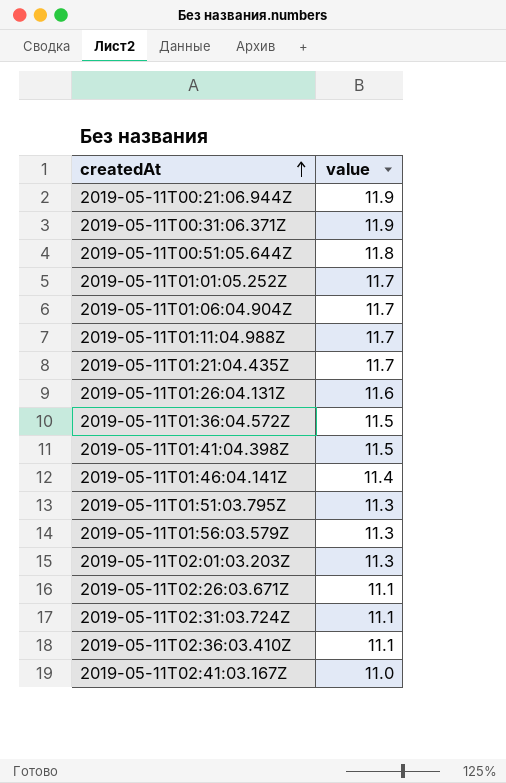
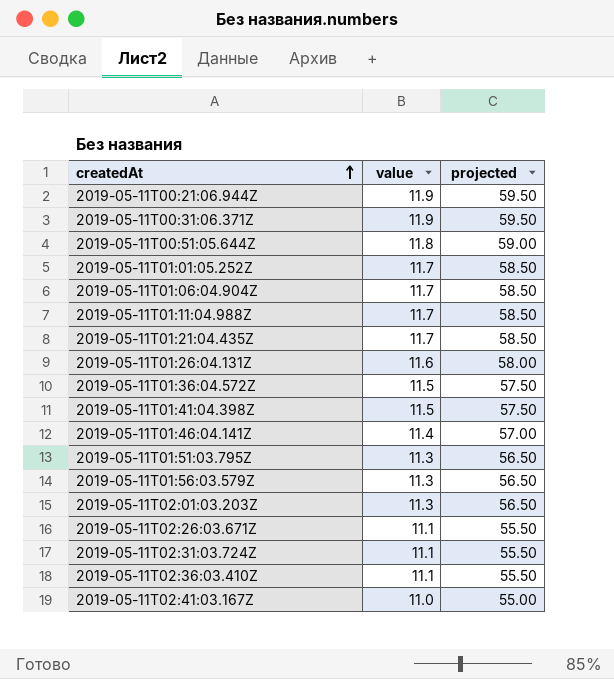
column projected | formula: none -> [value] * 5

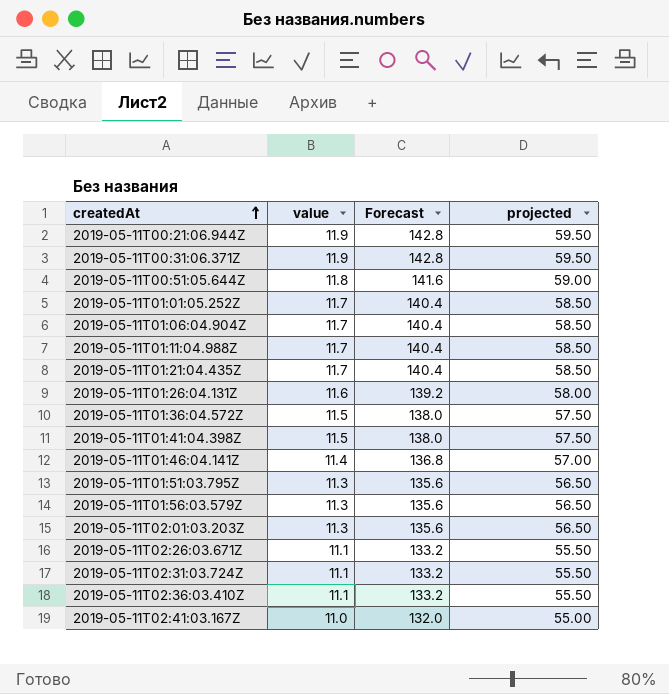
column Forecast | formula: none -> [value] * 12

